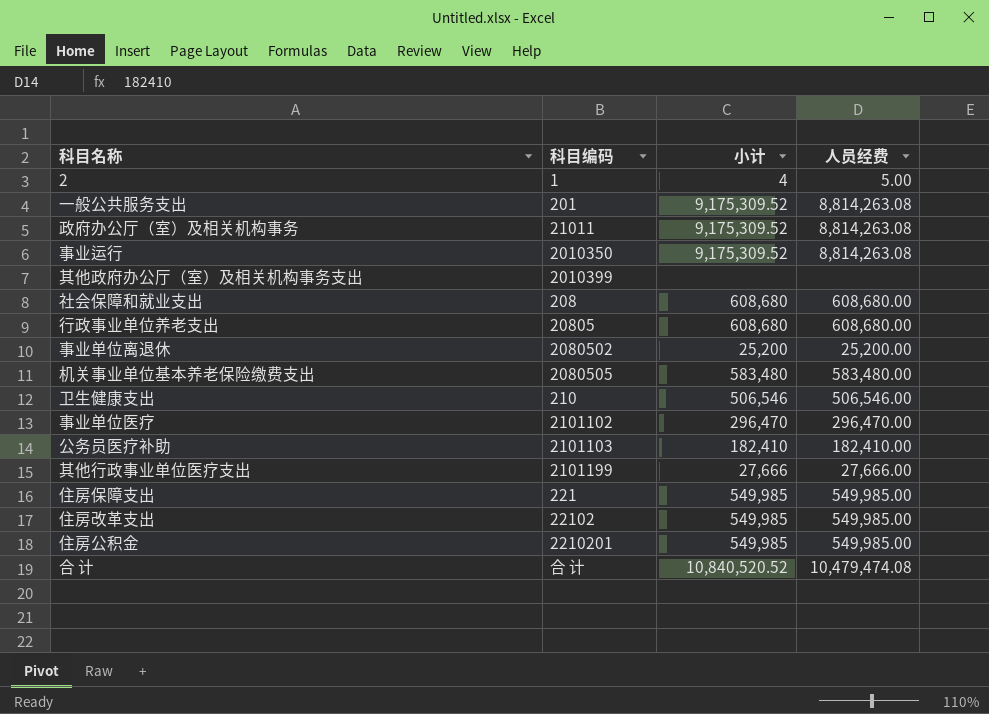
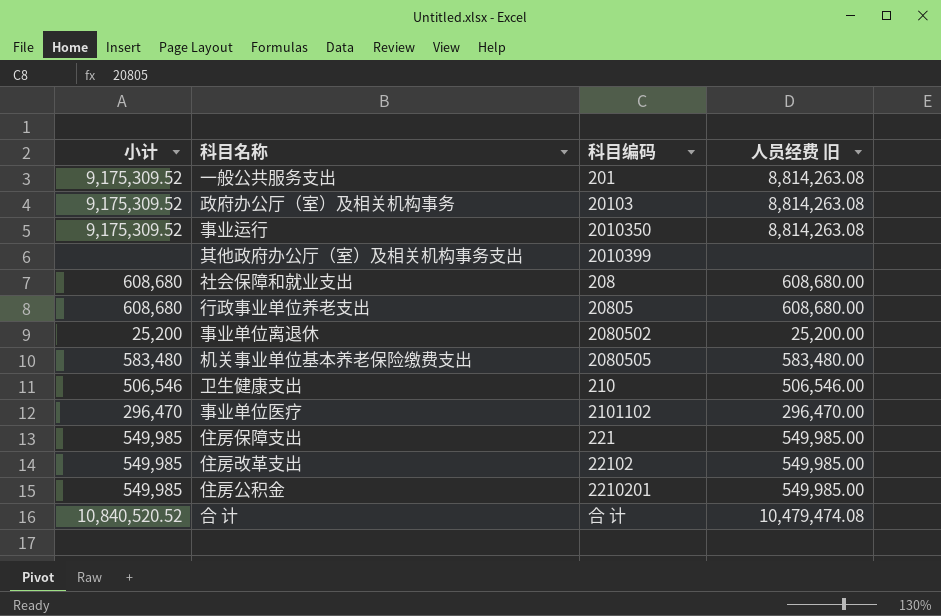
column 小计 | position: 3 -> 1
column name: 人员经费 -> 人员经费 旧
row 2: 1 | 4 | 5.00 -> none
row 公务员医疗补助: 2101103 | 182,410 | 182,410.00 -> none
row 其他行政事业单位医疗支出: 2101199 | 27,666 | 27,666.00 -> none
政府办公厅（室）及相关机构事务 | 科目编码: 21011 -> 20103

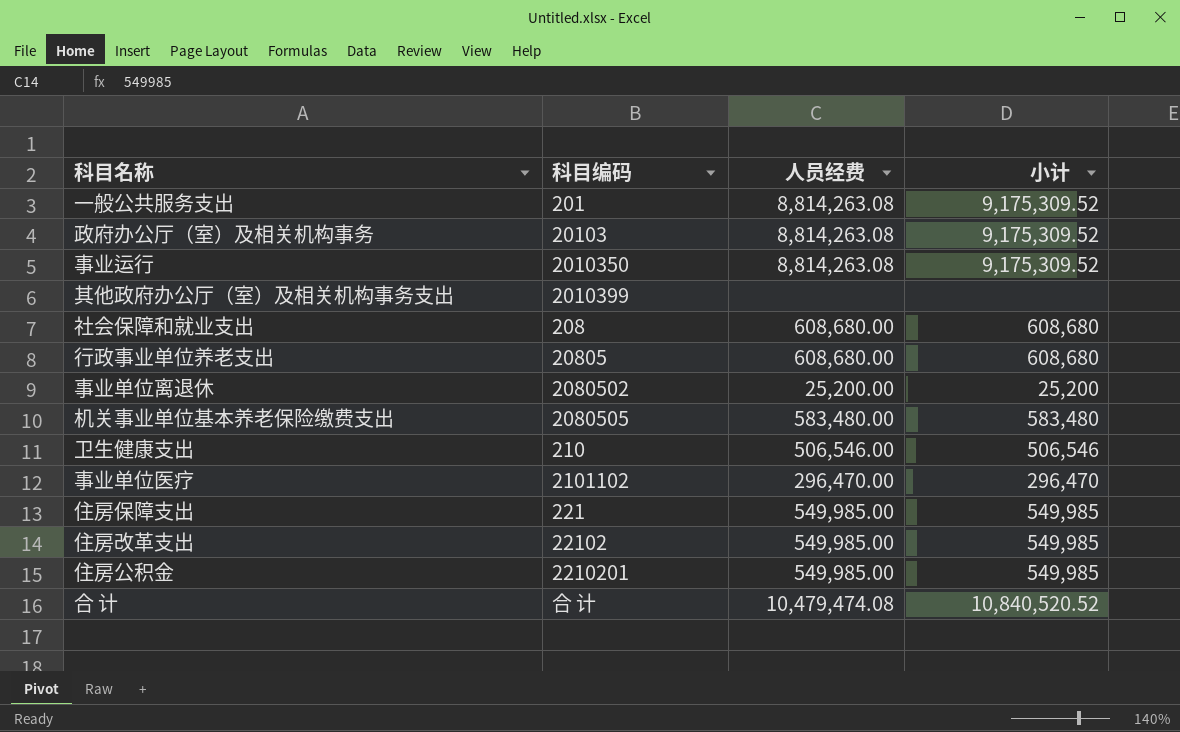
column name: 人员经费 旧 -> 人员经费
column 小计 | position: 1 -> 4

